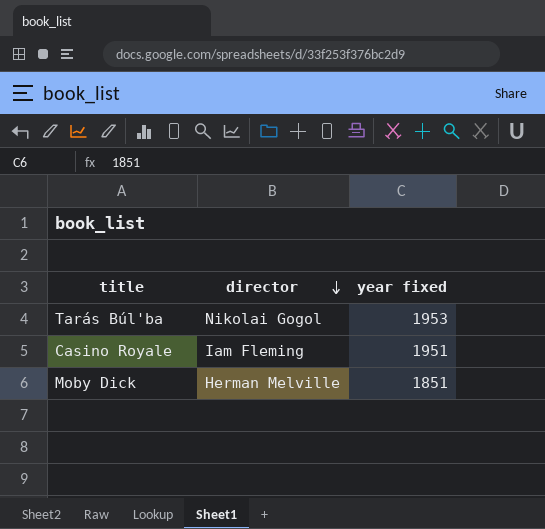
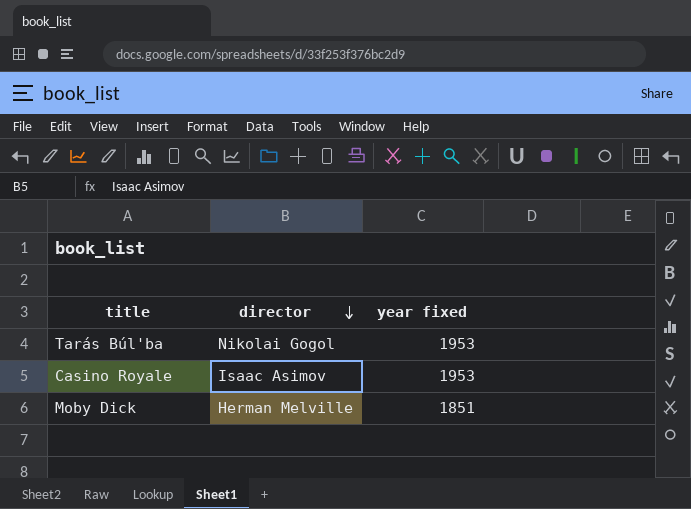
Casino Royale | director: Iam Fleming -> Isaac Asimov
Casino Royale | year fixed: 1951 -> 1953

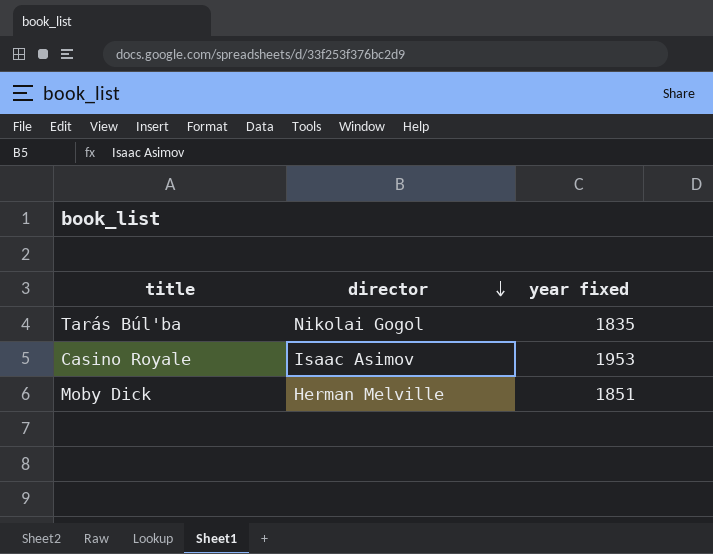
Tarás Búl'ba | year fixed: 1953 -> 1835

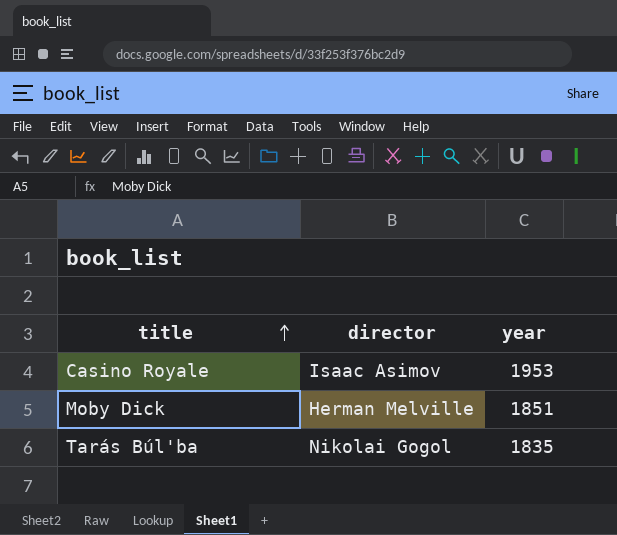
row order: director descending -> title ascending
column name: year fixed -> year

